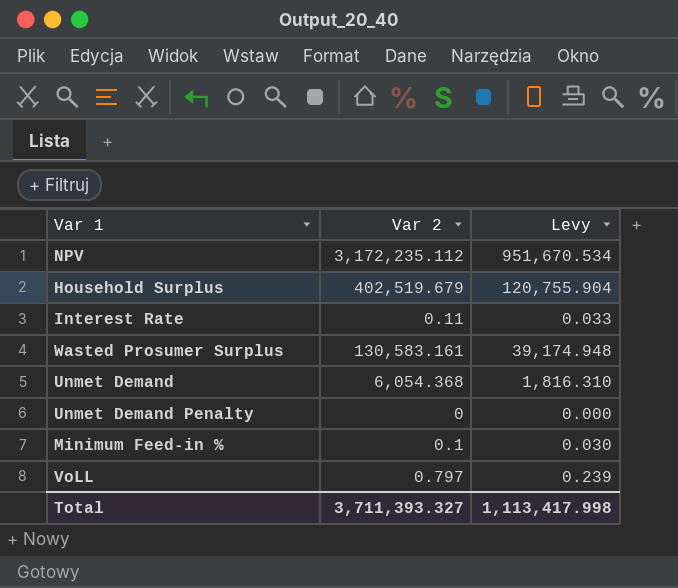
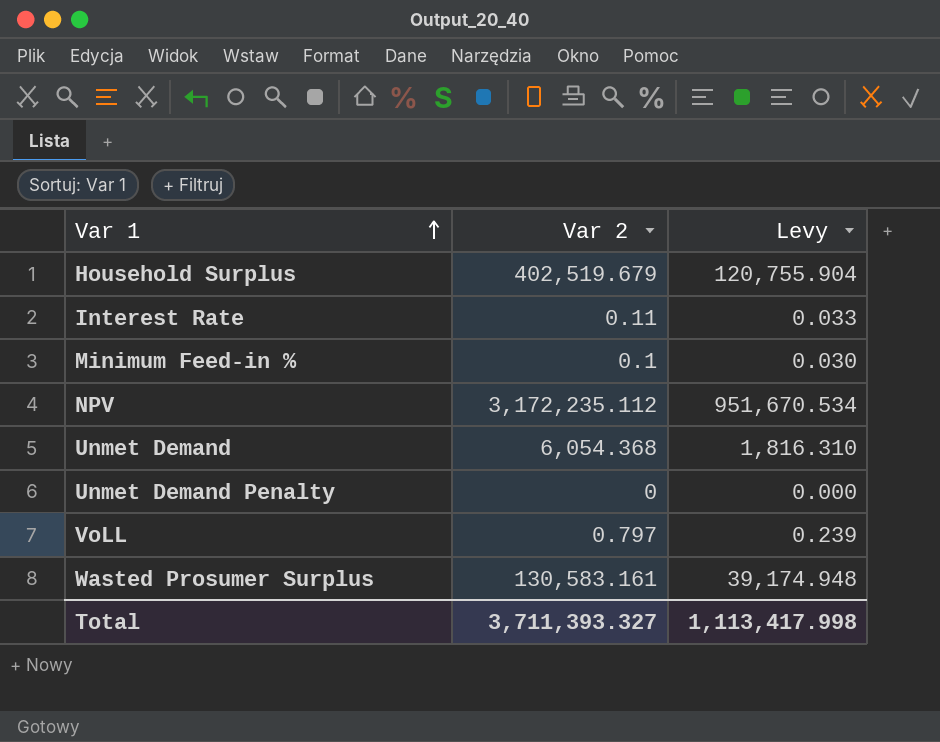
row order: none -> Var 1 ascending

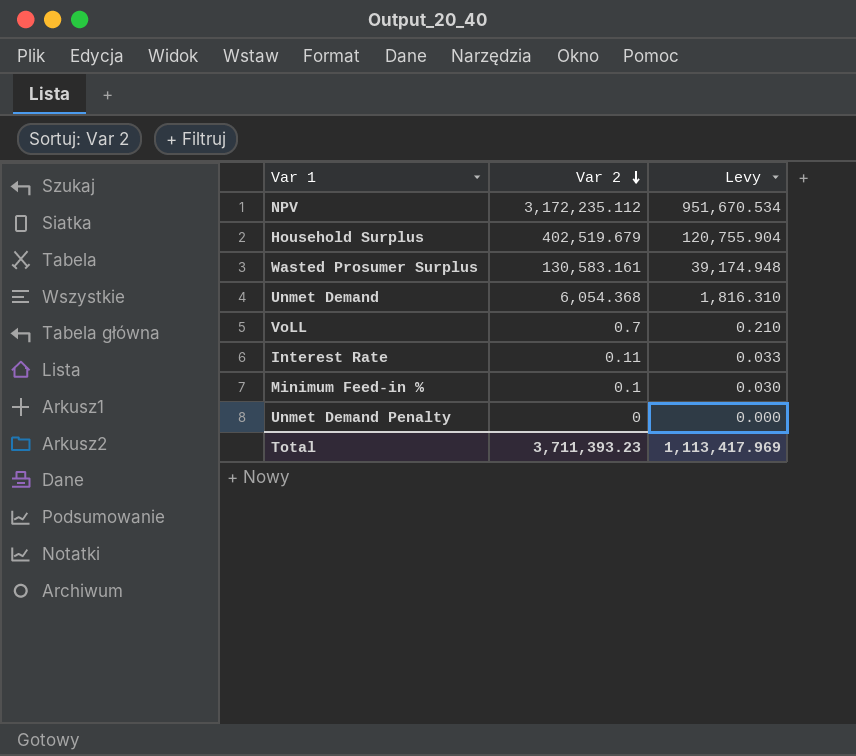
row order: Var 1 ascending -> Var 2 descending
VoLL | Var 2: 0.797 -> 0.7
VoLL | Levy: 0.239 -> 0.210
Total | Var 2: 3,711,393.327 -> 3,711,393.23
Total | Levy: 1,113,417.998 -> 1,113,417.969

